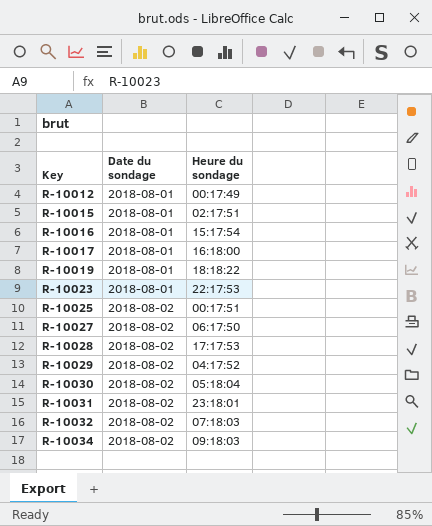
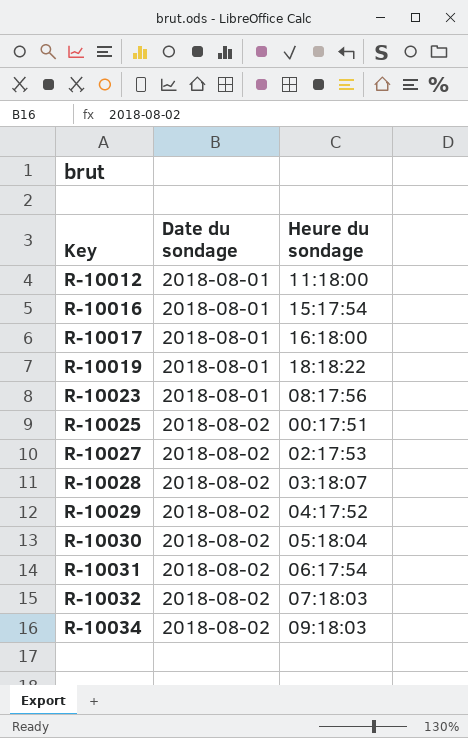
row R-10015: 2018-08-01 | 02:17:51 -> none
R-10012 | Heure du sondage: 00:17:49 -> 11:18:00
R-10023 | Heure du sondage: 22:17:53 -> 08:17:56
R-10027 | Heure du sondage: 06:17:50 -> 02:17:53
R-10028 | Heure du sondage: 17:17:53 -> 03:18:07
R-10031 | Heure du sondage: 23:18:01 -> 06:17:54

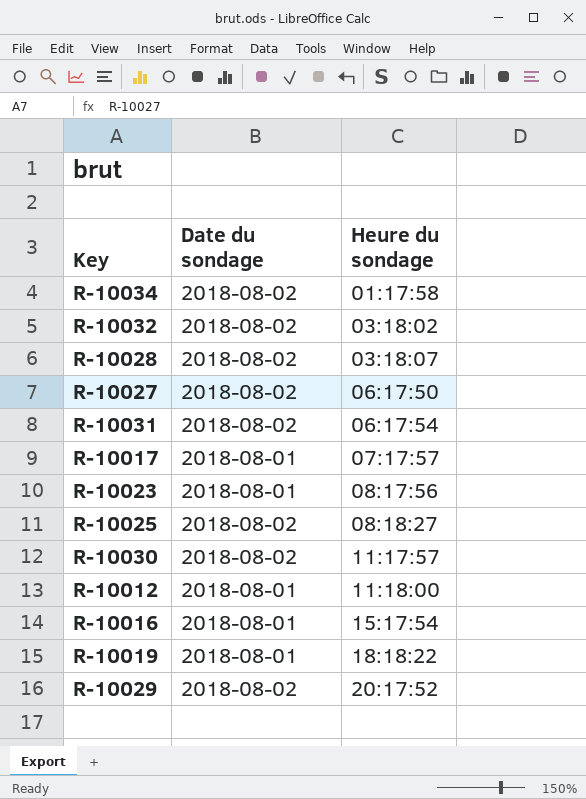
row order: Key ascending -> Heure du sondage ascending
R-10034 | Heure du sondage: 09:18:03 -> 01:17:58
R-10032 | Heure du sondage: 07:18:03 -> 03:18:02
R-10027 | Heure du sondage: 02:17:53 -> 06:17:50
R-10017 | Heure du sondage: 16:18:00 -> 07:17:57
R-10025 | Heure du sondage: 00:17:51 -> 08:18:27
R-10030 | Heure du sondage: 05:18:04 -> 11:17:57
R-10029 | Heure du sondage: 04:17:52 -> 20:17:52

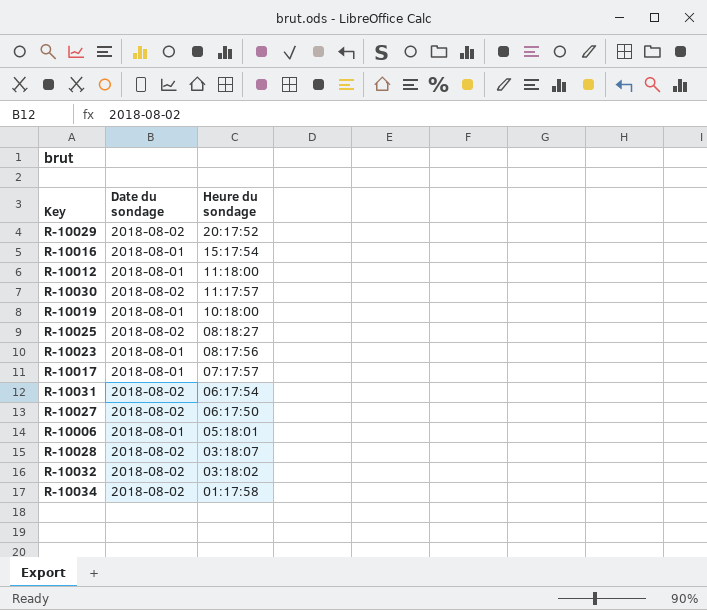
row order: Heure du sondage ascending -> Heure du sondage descending
R-10019 | Heure du sondage: 18:18:22 -> 10:18:00
row R-10006: none -> 2018-08-01 | 05:18:01

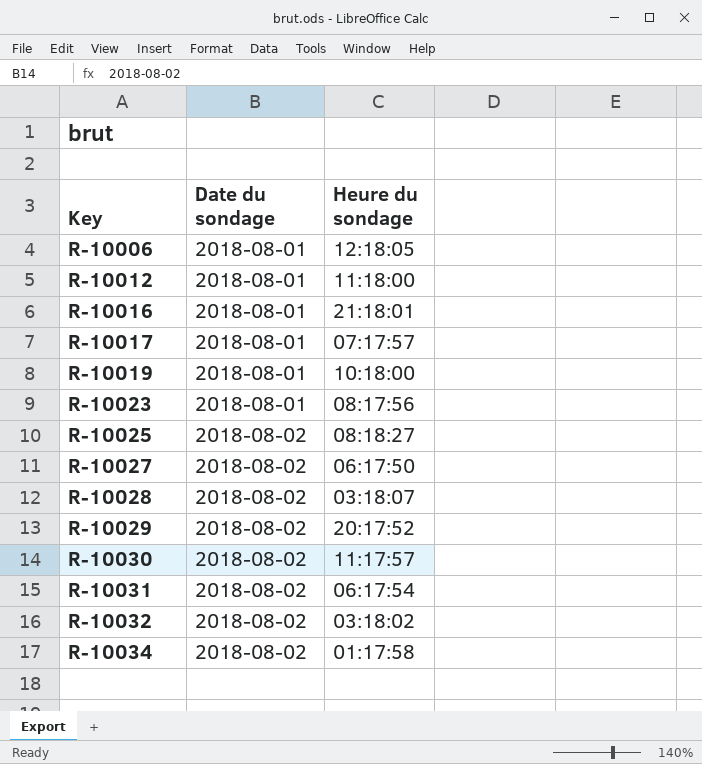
row order: Heure du sondage descending -> Key ascending
R-10006 | Heure du sondage: 05:18:01 -> 12:18:05
R-10016 | Heure du sondage: 15:17:54 -> 21:18:01

